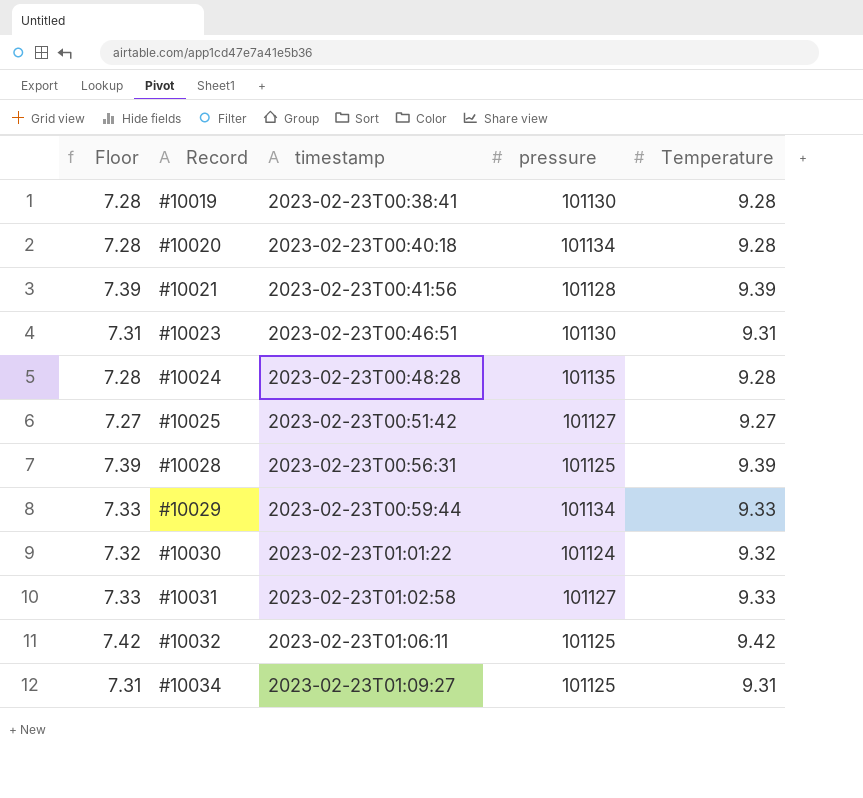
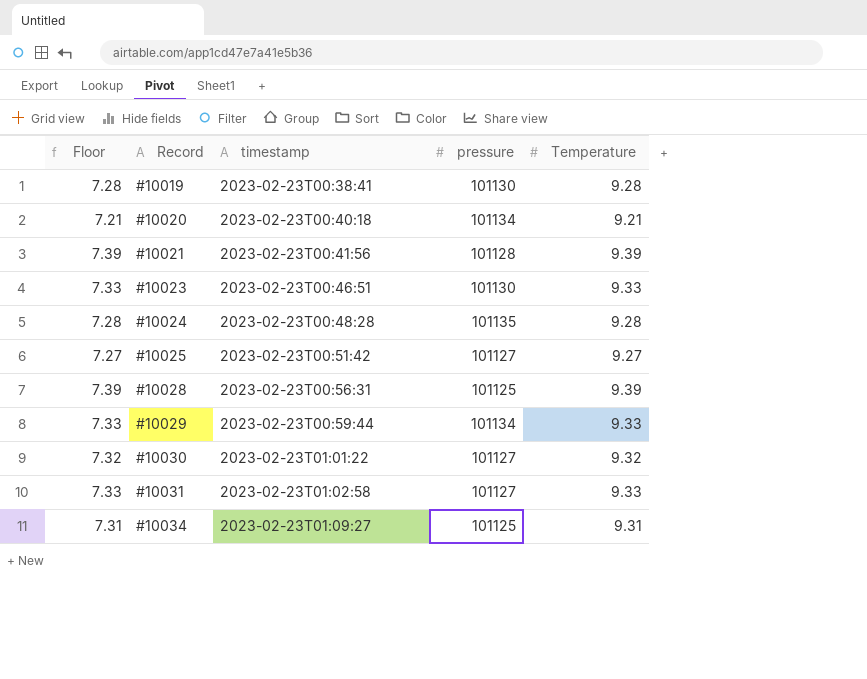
row #10032: 7.42 | 2023-02-23T01:06:11 | 101125 | 9.42 -> none
#10020 | Floor: 7.28 -> 7.21
#10020 | Temperature: 9.28 -> 9.21
#10023 | Floor: 7.31 -> 7.33
#10023 | Temperature: 9.31 -> 9.33
#10030 | pressure: 101124 -> 101127

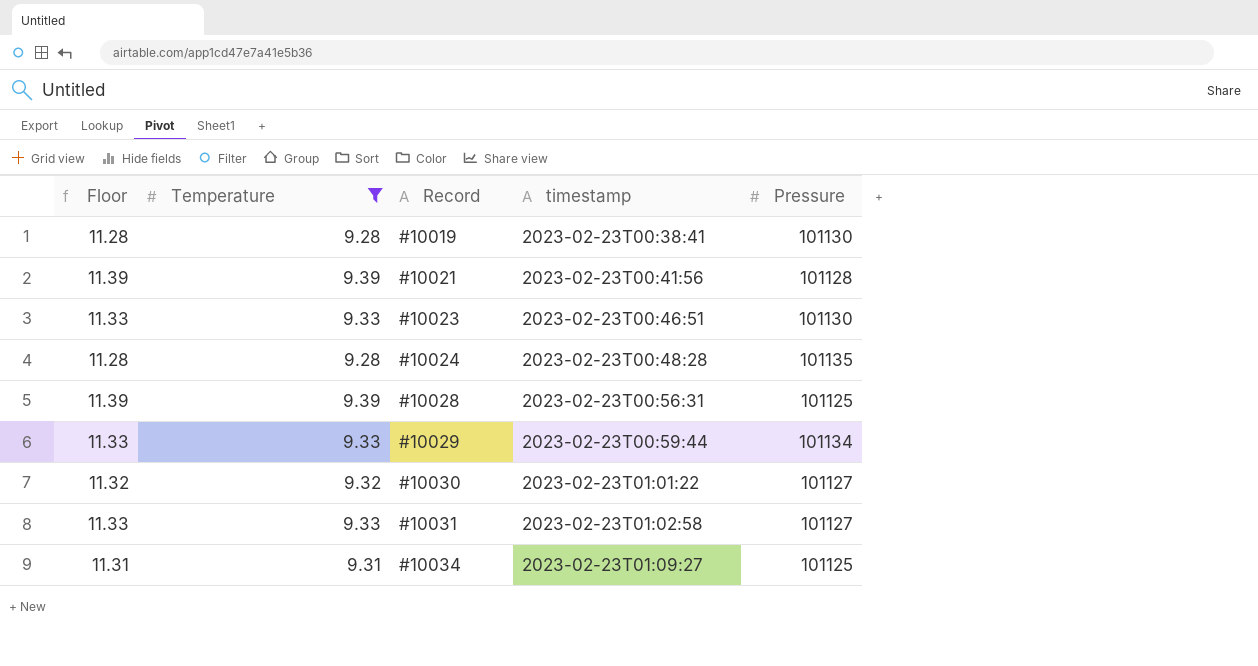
filter: none -> Temperature >= 9.28
column Floor | formula: [Temperature] - 2 -> [Temperature] + 2
column Temperature | position: 5 -> 2
column name: pressure -> Pressure

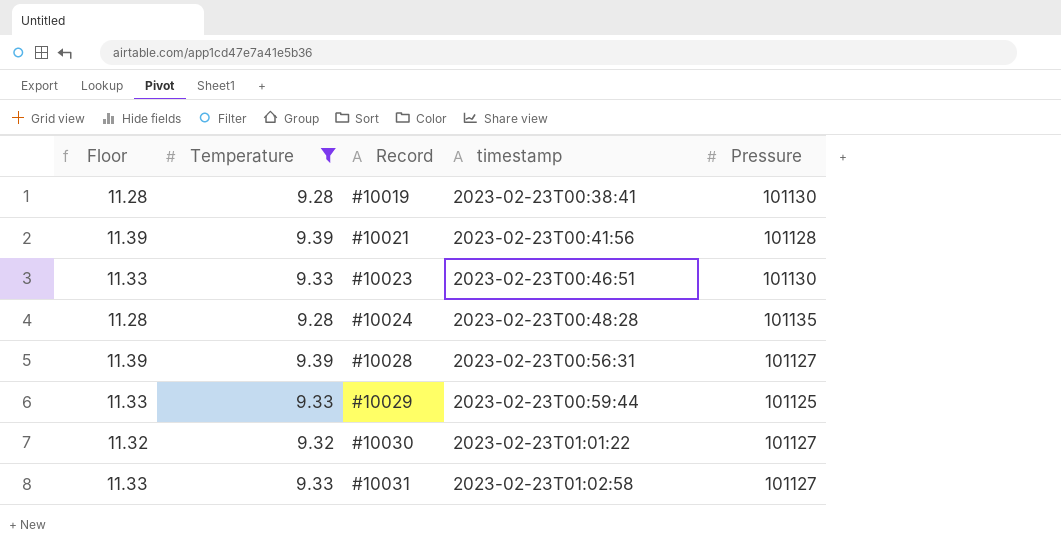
row #10034: 11.31 | 9.31 | 2023-02-23T01:09:27 | 101125 -> none
#10028 | Pressure: 101125 -> 101127
#10029 | Pressure: 101134 -> 101125

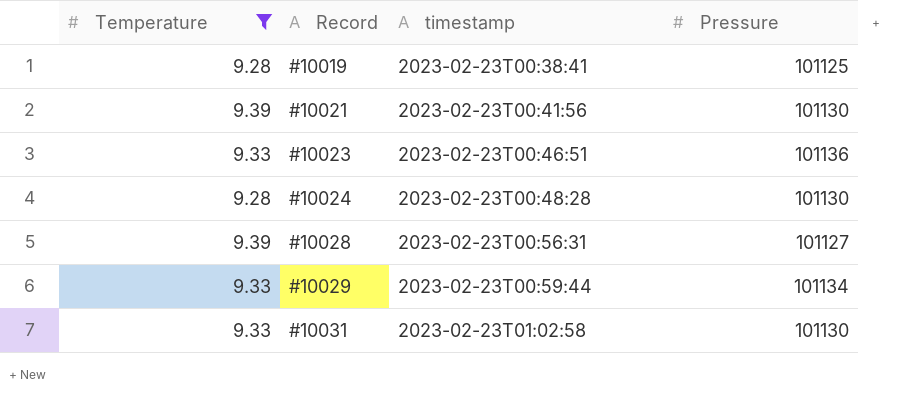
column Floor | formula: [Temperature] + 2 -> none
row #10030: 11.32 | 9.32 | 2023-02-23T01:01:22 | 101127 -> none
#10019 | Pressure: 101130 -> 101125
#10021 | Pressure: 101128 -> 101130
#10023 | Pressure: 101130 -> 101136
#10024 | Pressure: 101135 -> 101130
#10029 | Pressure: 101125 -> 101134
#10031 | Pressure: 101127 -> 101130

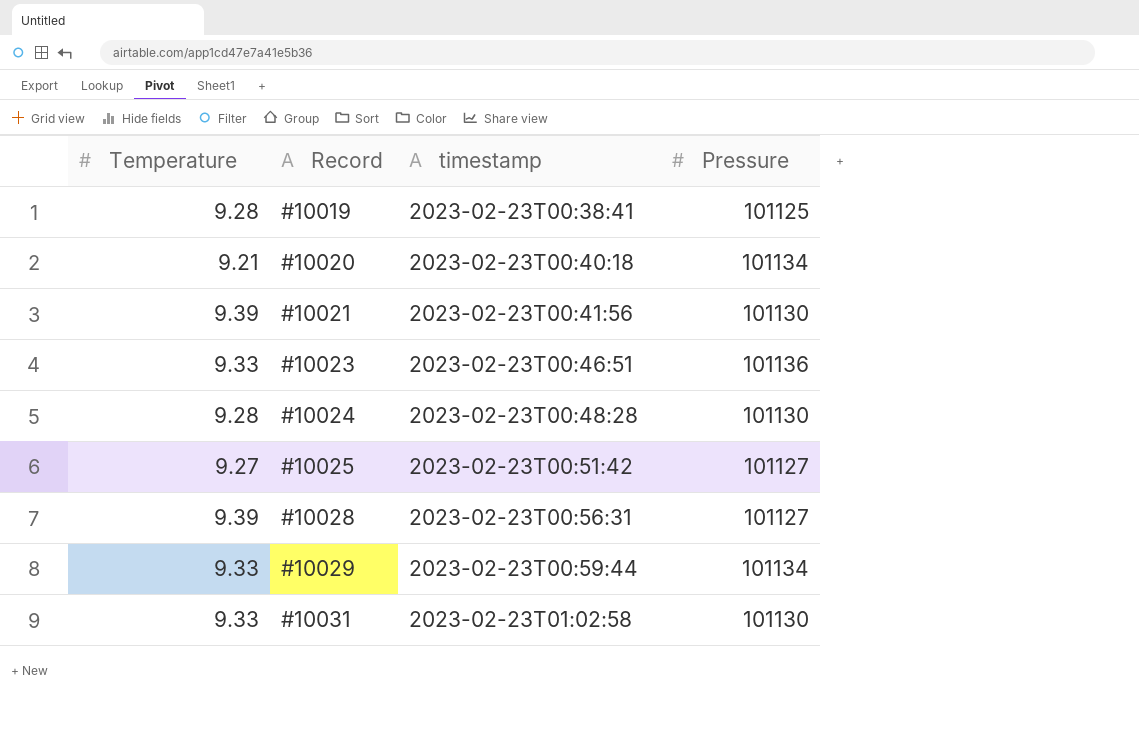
filter: Temperature >= 9.28 -> none

